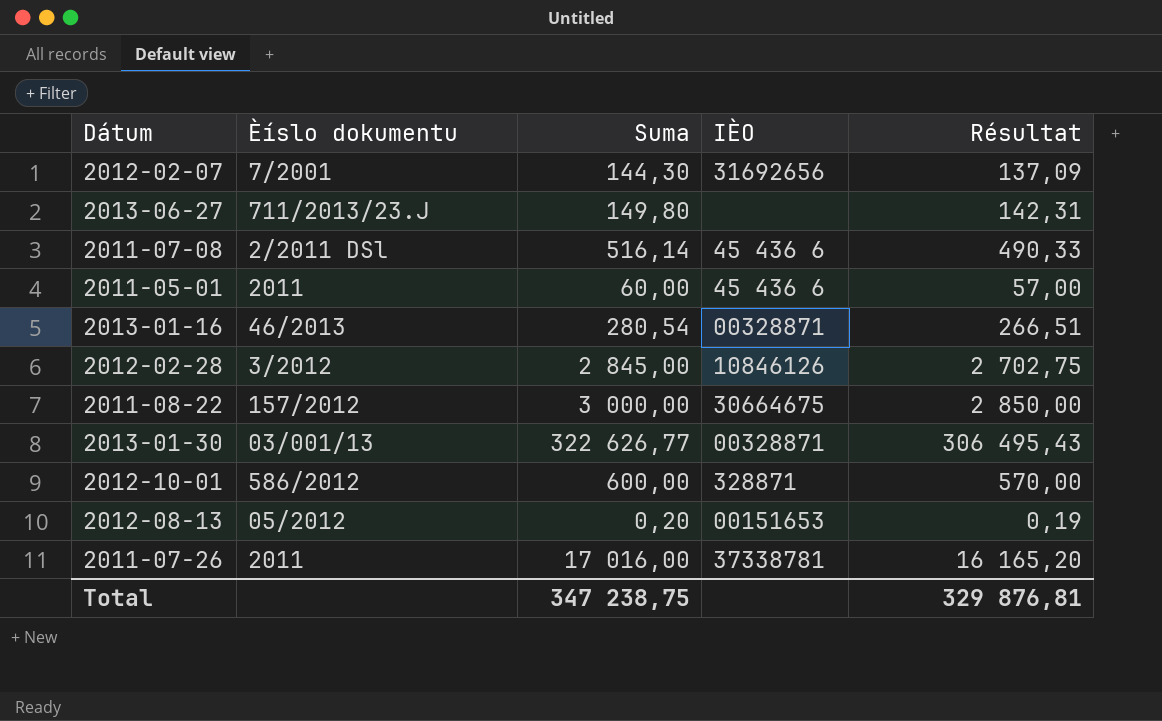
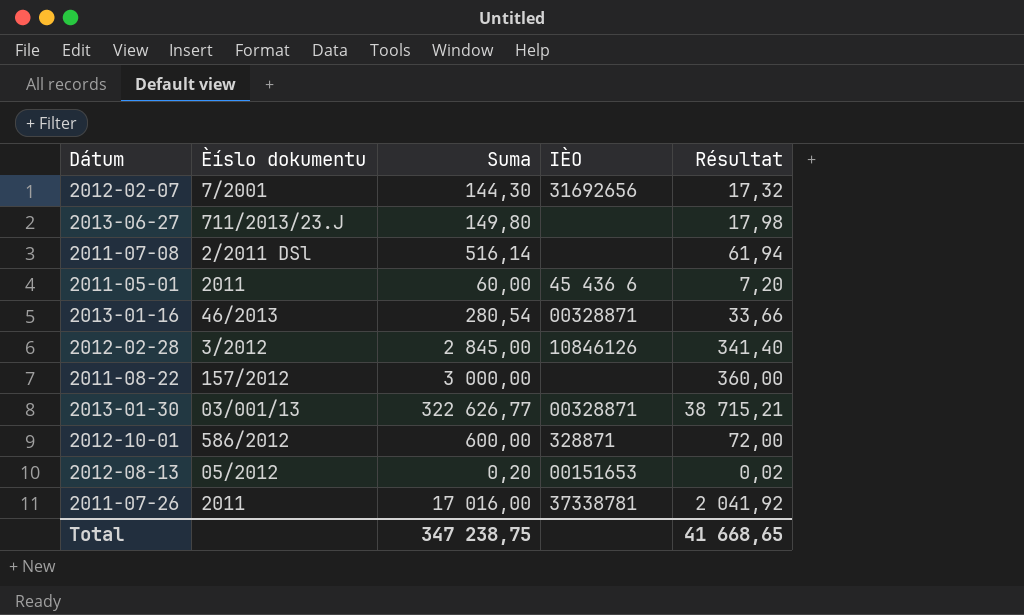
column Résultat | formula: [Suma] * 0,95 -> [Suma] * 0,12
2011-07-08 | IÈO: 45 436 6 -> none
2011-08-22 | IÈO: 30664675 -> none
Total | Résultat: 329 876,81 -> 41 668,65

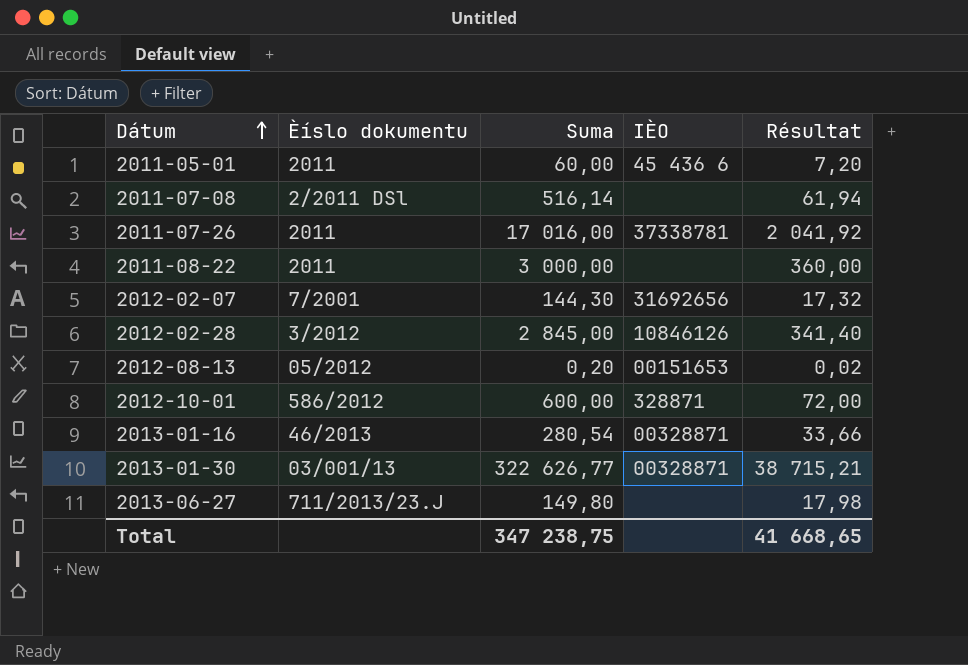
row order: none -> Dátum ascending
2011-08-22 | Èíslo dokumentu: 157/2012 -> 2011

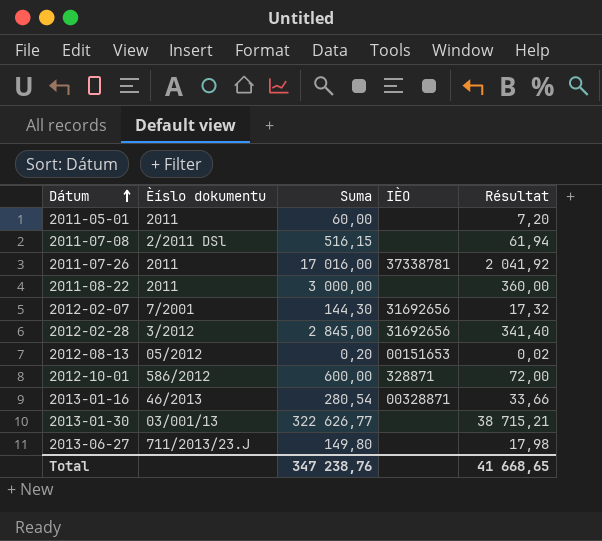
2011-05-01 | IÈO: 45 436 6 -> none
2011-07-08 | Suma: 516,14 -> 516,15
2012-02-28 | IÈO: 10846126 -> 31692656
2013-01-30 | IÈO: 00328871 -> none
Total | Suma: 347 238,75 -> 347 238,76

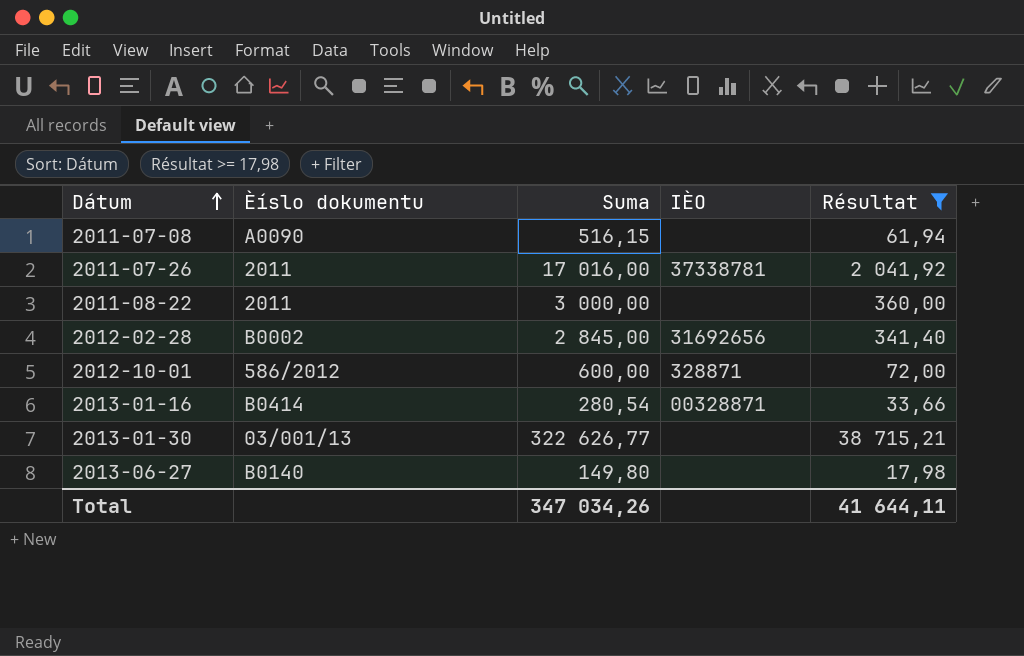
filter: none -> Résultat >= 17,98
2011-07-08 | Èíslo dokumentu: 2/2011 DSl -> A0090
2012-02-28 | Èíslo dokumentu: 3/2012 -> B0002
2013-01-16 | Èíslo dokumentu: 46/2013 -> B0414
2013-06-27 | Èíslo dokumentu: 711/2013/23.J -> B0140
Total | Suma: 347 238,76 -> 347 034,26
Total | Résultat: 41 668,65 -> 41 644,11

